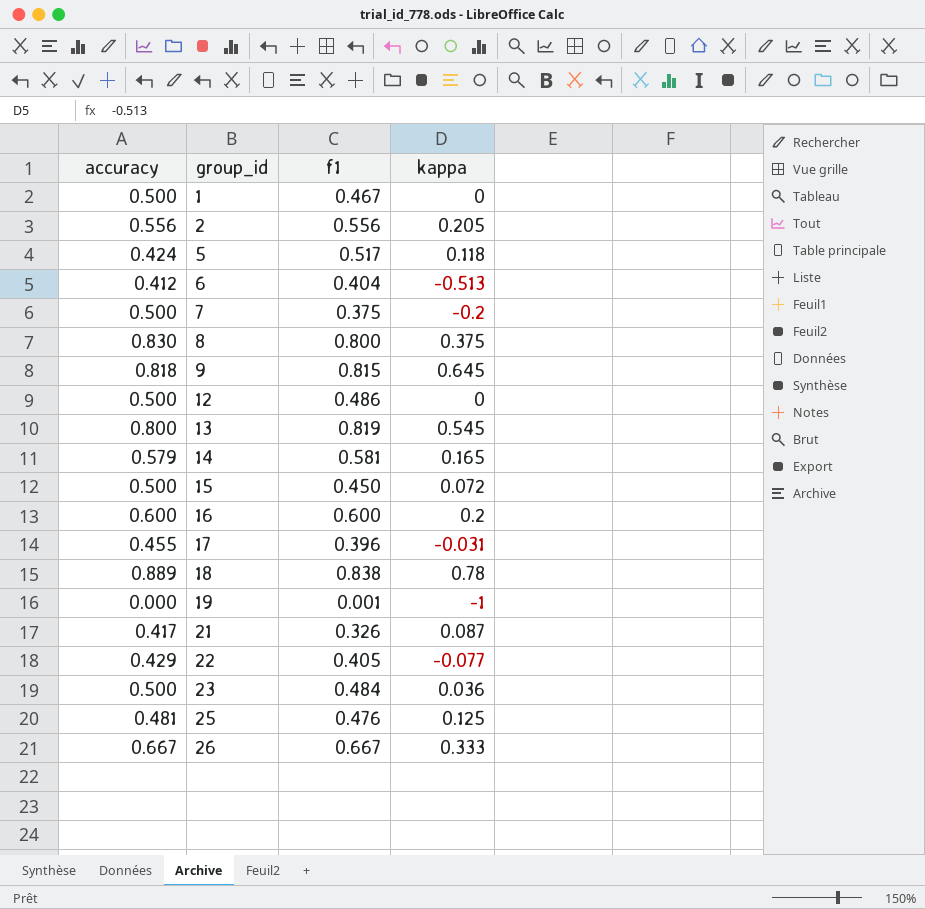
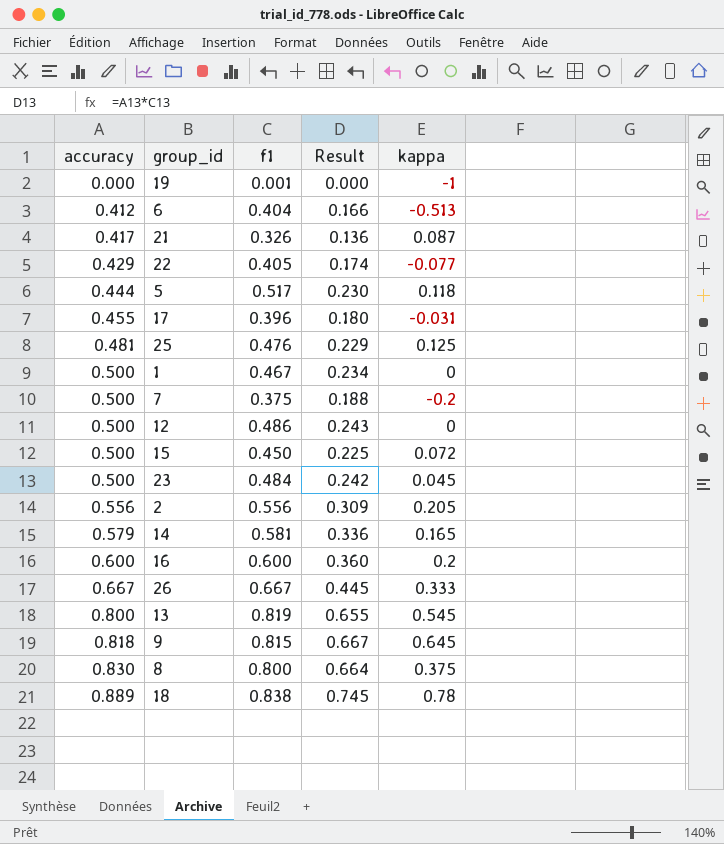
row order: group_id ascending -> accuracy ascending
column Result | formula: none -> [accuracy] * [f1]
5 | accuracy: 0.424 -> 0.444
23 | kappa: 0.036 -> 0.045

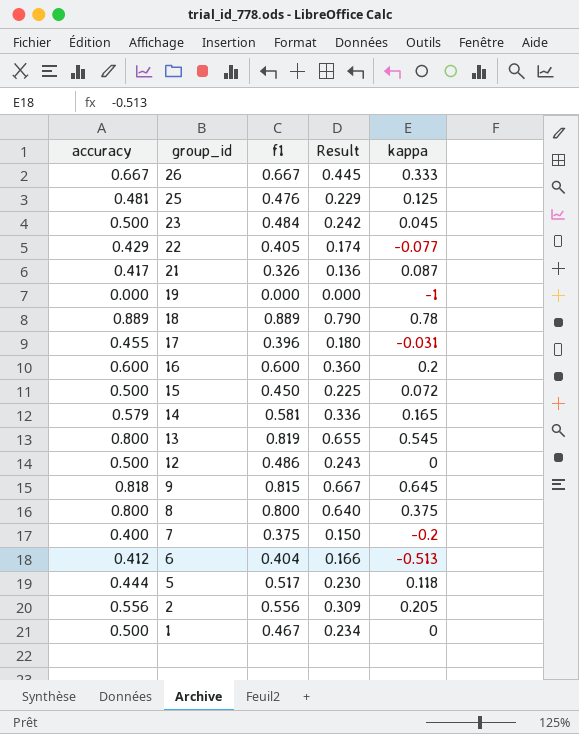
row order: accuracy ascending -> group_id descending
19 | f1: 0.001 -> 0.000
18 | f1: 0.838 -> 0.889
18 | Result: 0.745 -> 0.790
8 | accuracy: 0.830 -> 0.800
8 | Result: 0.664 -> 0.640
7 | accuracy: 0.500 -> 0.400
7 | Result: 0.188 -> 0.150

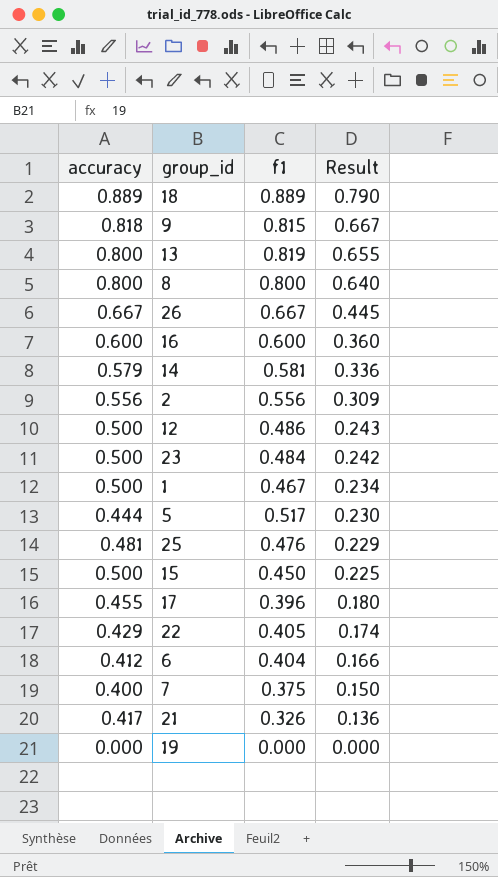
row order: group_id descending -> Result descending
column kappa | position: 5 -> none

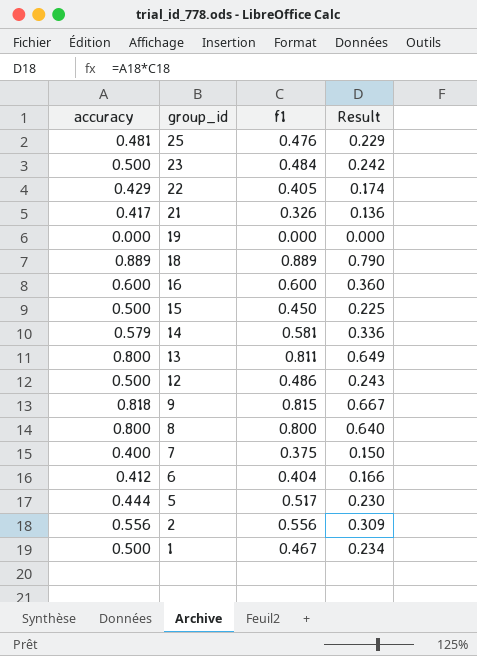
row order: Result descending -> group_id descending
row 26: 0.667 | 0.667 | 0.445 -> none
row 17: 0.455 | 0.396 | 0.180 -> none
13 | f1: 0.819 -> 0.811
13 | Result: 0.655 -> 0.649

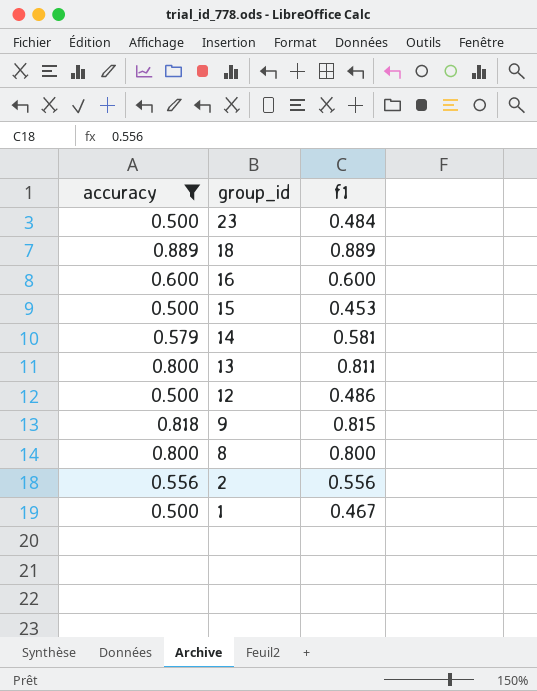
filter: none -> accuracy >= 0.500
column Result | formula: [accuracy] * [f1] -> none
15 | f1: 0.450 -> 0.453

